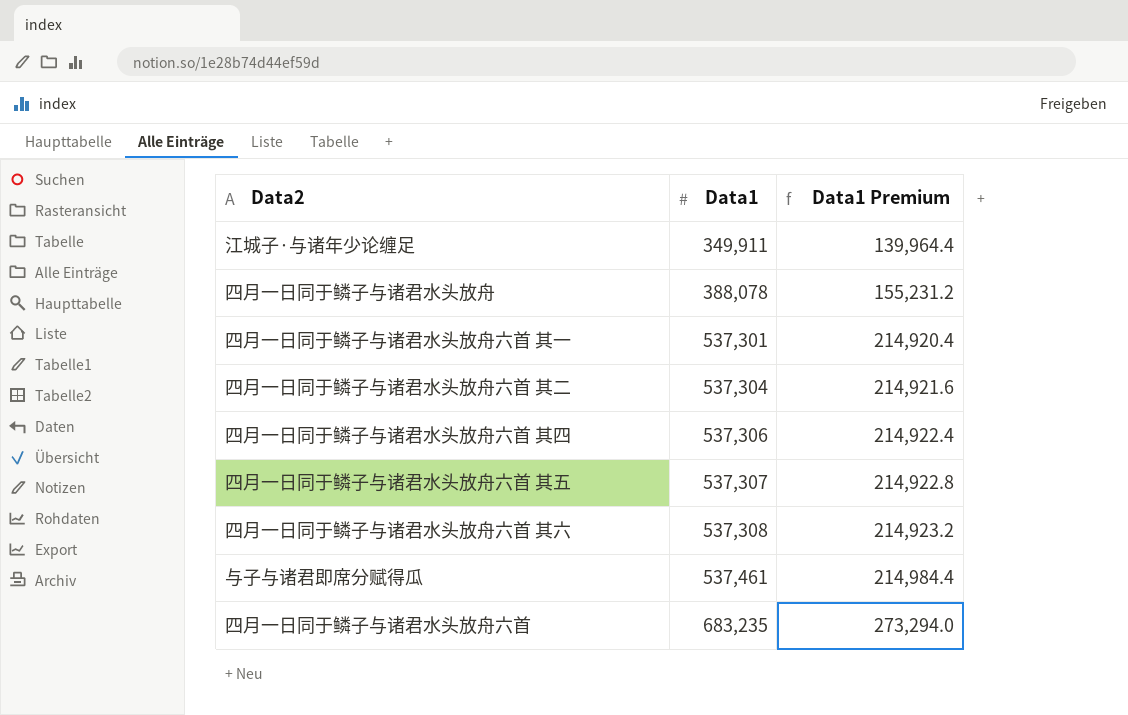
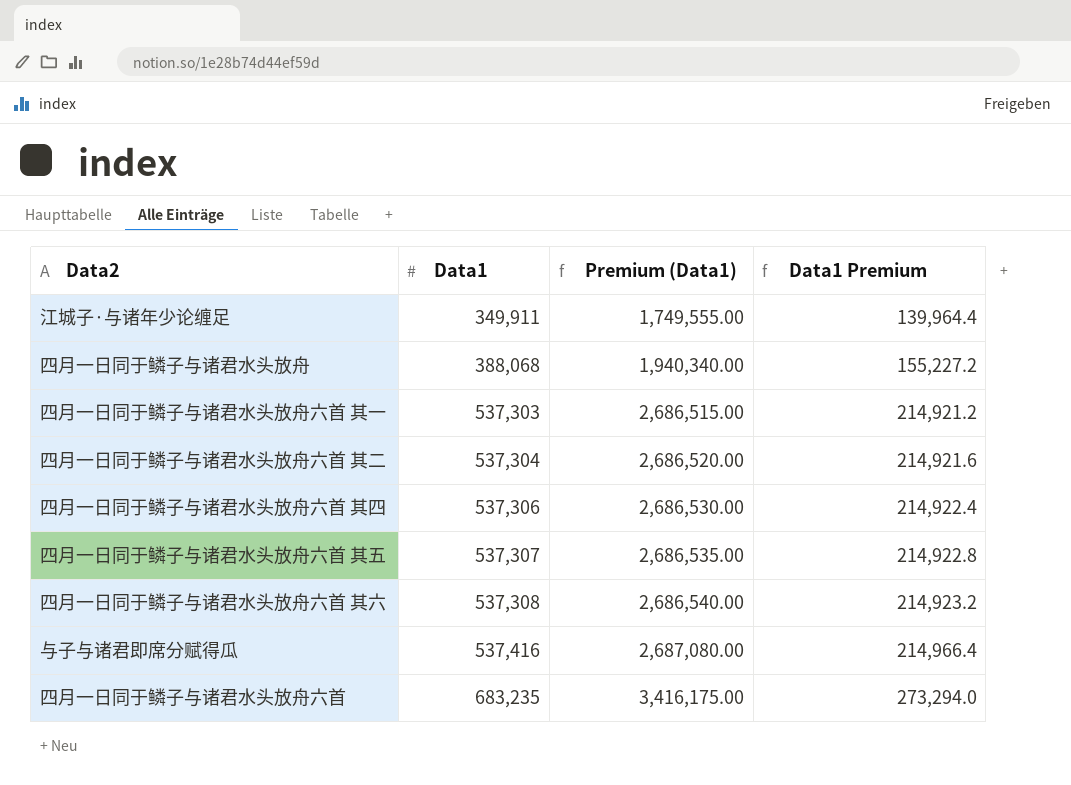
column Premium (Data1) | formula: none -> [Data1] * 5
四月一日同于鳞子与诸君水头放舟 | Data1: 388,078 -> 388,068
四月一日同于鳞子与诸君水头放舟 | Data1 Premium: 155,231.2 -> 155,227.2
四月一日同于鳞子与诸君水头放舟六首 其一 | Data1: 537,301 -> 537,303
四月一日同于鳞子与诸君水头放舟六首 其一 | Data1 Premium: 214,920.4 -> 214,921.2
与子与诸君即席分赋得瓜 | Data1: 537,461 -> 537,416
与子与诸君即席分赋得瓜 | Data1 Premium: 214,984.4 -> 214,966.4

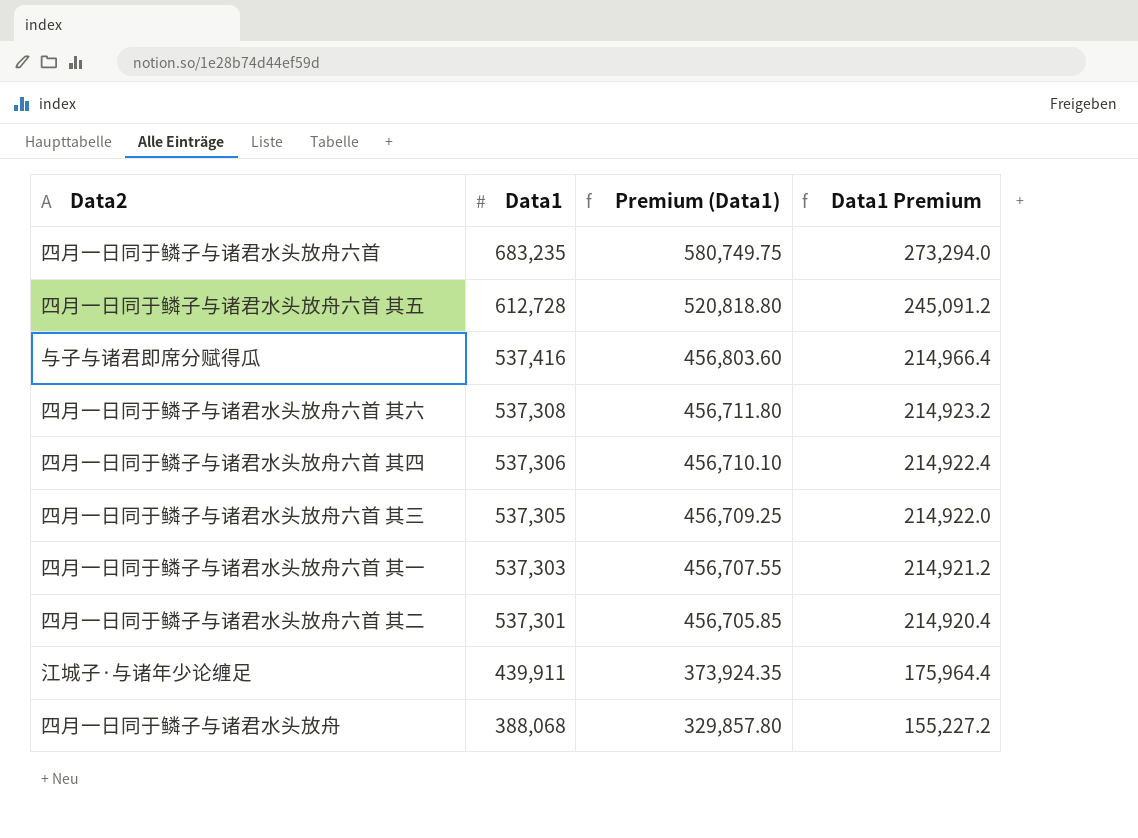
row order: Data1 ascending -> Data1 descending
column Premium (Data1) | formula: [Data1] * 5 -> [Data1] * 0.85
四月一日同于鳞子与诸君水头放舟六首 其五 | Data1: 537,307 -> 612,728
四月一日同于鳞子与诸君水头放舟六首 其五 | Data1 Premium: 214,922.8 -> 245,091.2
row 四月一日同于鳞子与诸君水头放舟六首 其三: none -> 537,305 | 456,709.25 | 214,922.0
四月一日同于鳞子与诸君水头放舟六首 其二 | Data1: 537,304 -> 537,301
四月一日同于鳞子与诸君水头放舟六首 其二 | Data1 Premium: 214,921.6 -> 214,920.4
江城子·与诸年少论缠足 | Data1: 349,911 -> 439,911
江城子·与诸年少论缠足 | Data1 Premium: 139,964.4 -> 175,964.4

